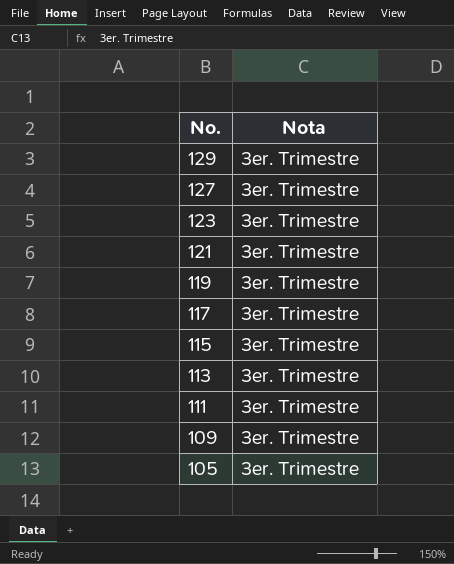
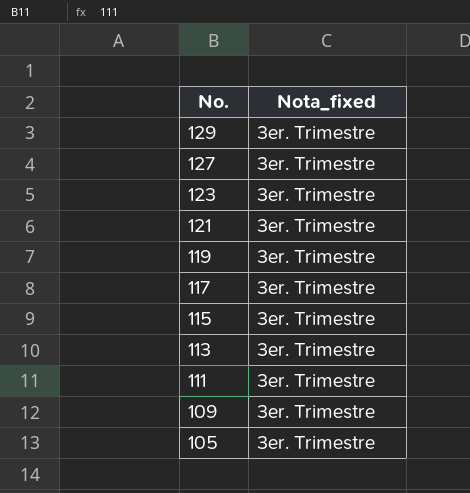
column name: Nota -> Nota_fixed

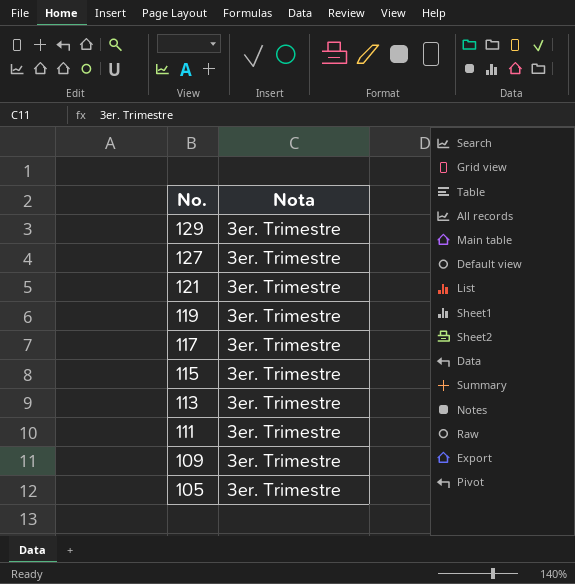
column name: Nota_fixed -> Nota
row 123: 3er. Trimestre -> none

